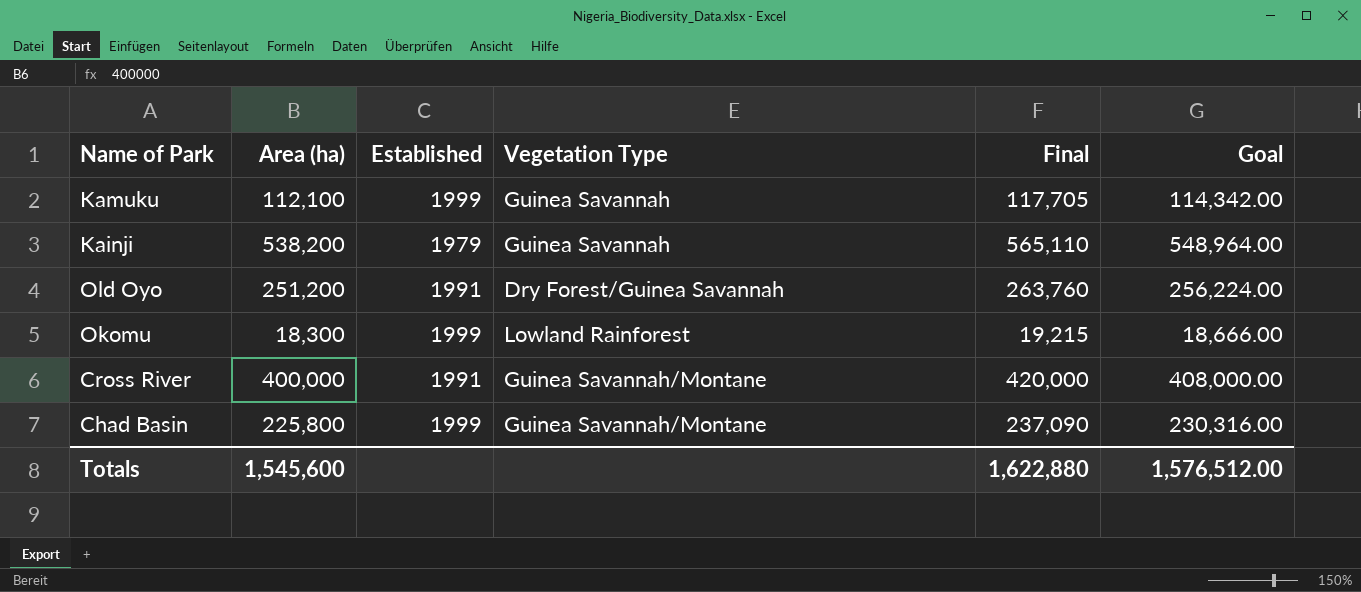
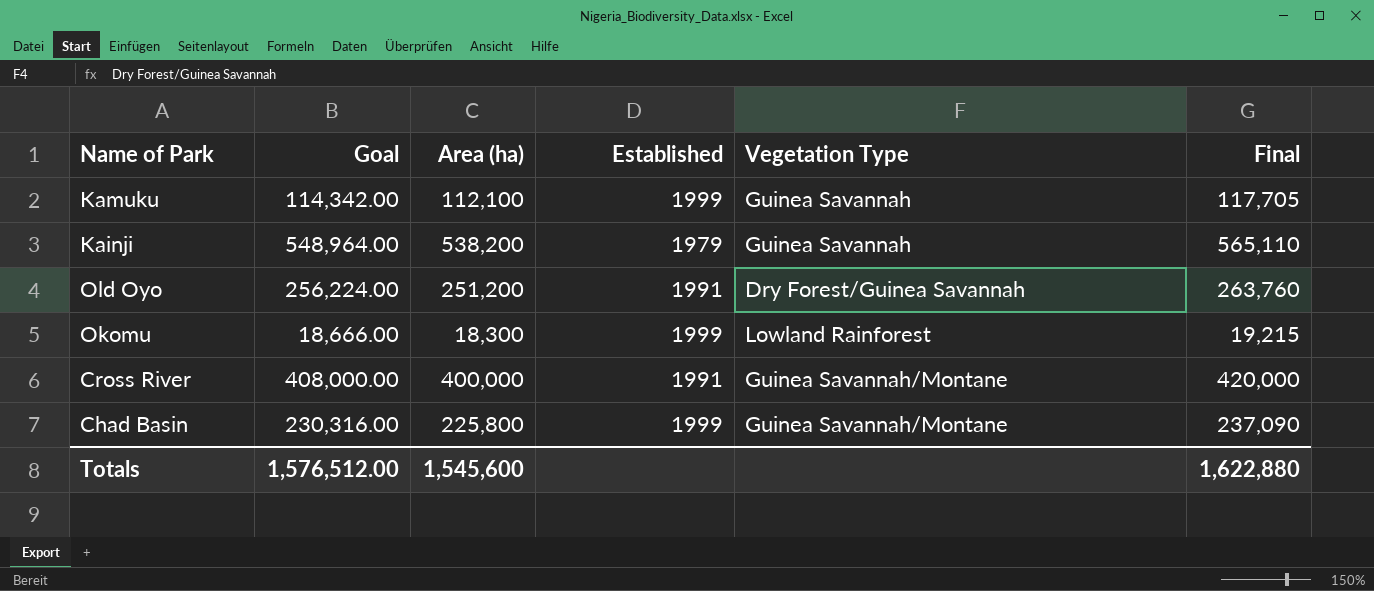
column Goal | position: 6 -> 2

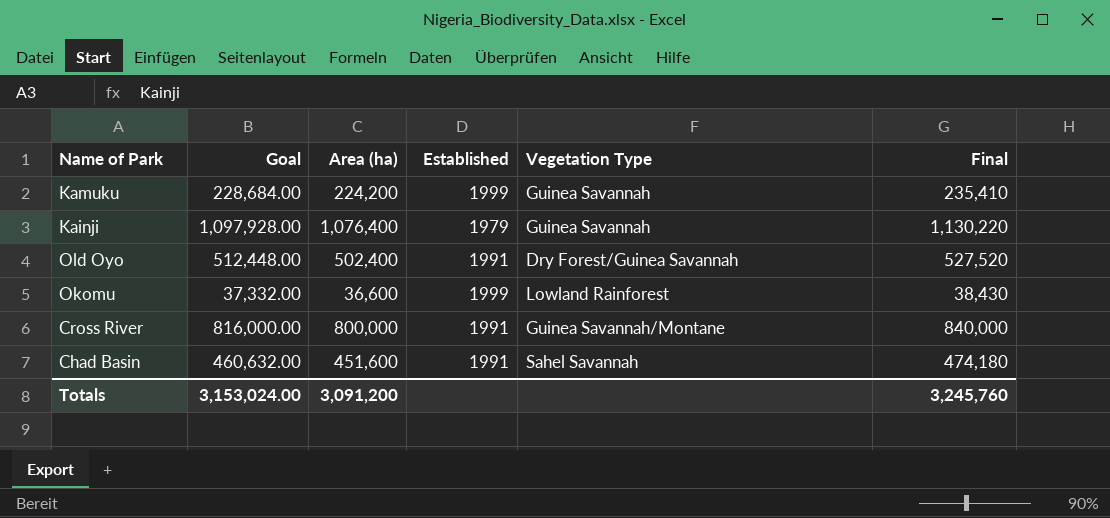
Kamuku | Goal: 114,342.00 -> 228,684.00
Kamuku | Area (ha): 112,100 -> 224,200
Kamuku | Final: 117,705 -> 235,410
Kainji | Goal: 548,964.00 -> 1,097,928.00
Kainji | Area (ha): 538,200 -> 1,076,400
Kainji | Final: 565,110 -> 1,130,220
Old Oyo | Goal: 256,224.00 -> 512,448.00
Old Oyo | Area (ha): 251,200 -> 502,400
Old Oyo | Final: 263,760 -> 527,520
Okomu | Goal: 18,666.00 -> 37,332.00
Okomu | Area (ha): 18,300 -> 36,600
Okomu | Final: 19,215 -> 38,430
Cross River | Goal: 408,000.00 -> 816,000.00
Cross River | Area (ha): 400,000 -> 800,000
Cross River | Final: 420,000 -> 840,000
Chad Basin | Goal: 230,316.00 -> 460,632.00
Chad Basin | Area (ha): 225,800 -> 451,600
Chad Basin | Established: 1999 -> 1991
Chad Basin | Vegetation Type: Guinea Savannah/Montane -> Sahel Savannah
Chad Basin | Final: 237,090 -> 474,180
Totals | Goal: 1,576,512.00 -> 3,153,024.00
Totals | Area (ha): 1,545,600 -> 3,091,200
Totals | Final: 1,622,880 -> 3,245,760

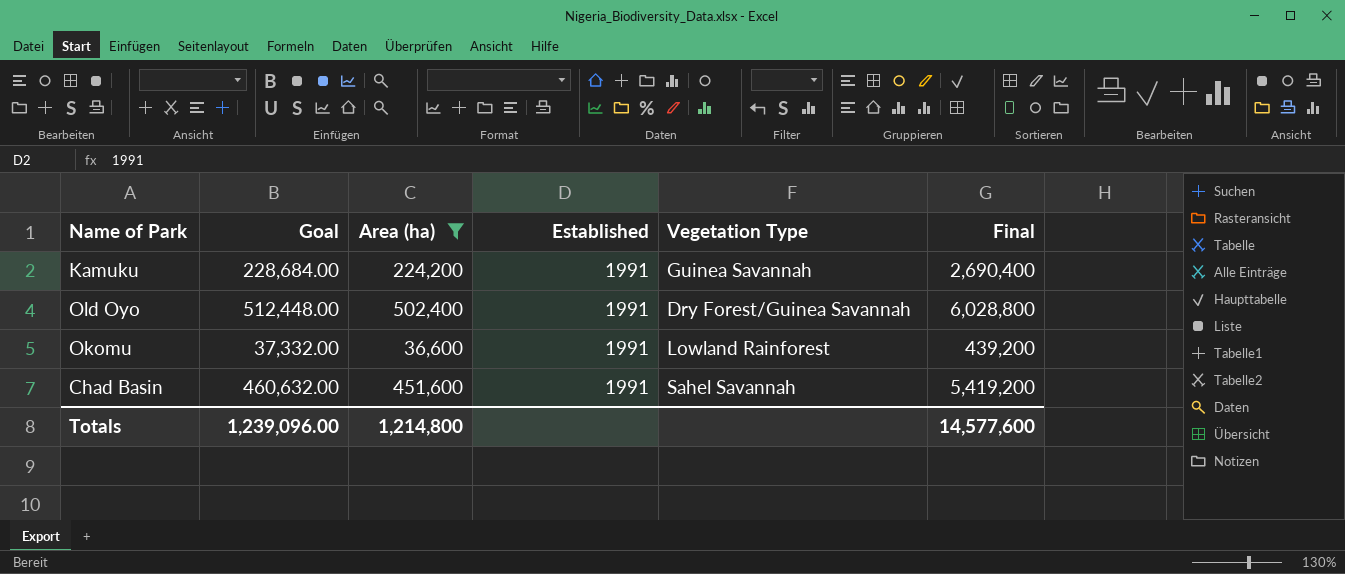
filter: none -> Area (ha) <= 502,400
column Final | formula: [Area (ha)] * 1.05 -> [Area (ha)] * 12
Kamuku | Established: 1999 -> 1991
Okomu | Established: 1999 -> 1991
Totals | Goal: 3,153,024.00 -> 1,239,096.00
Totals | Area (ha): 3,091,200 -> 1,214,800
Totals | Final: 3,245,760 -> 14,577,600

